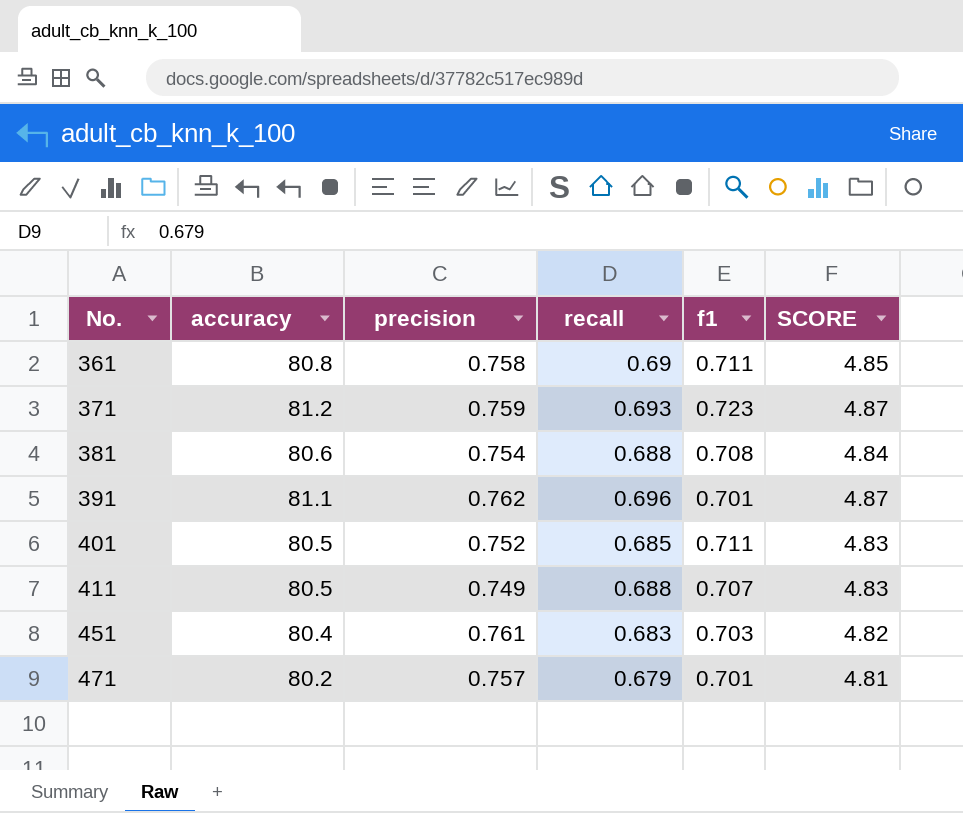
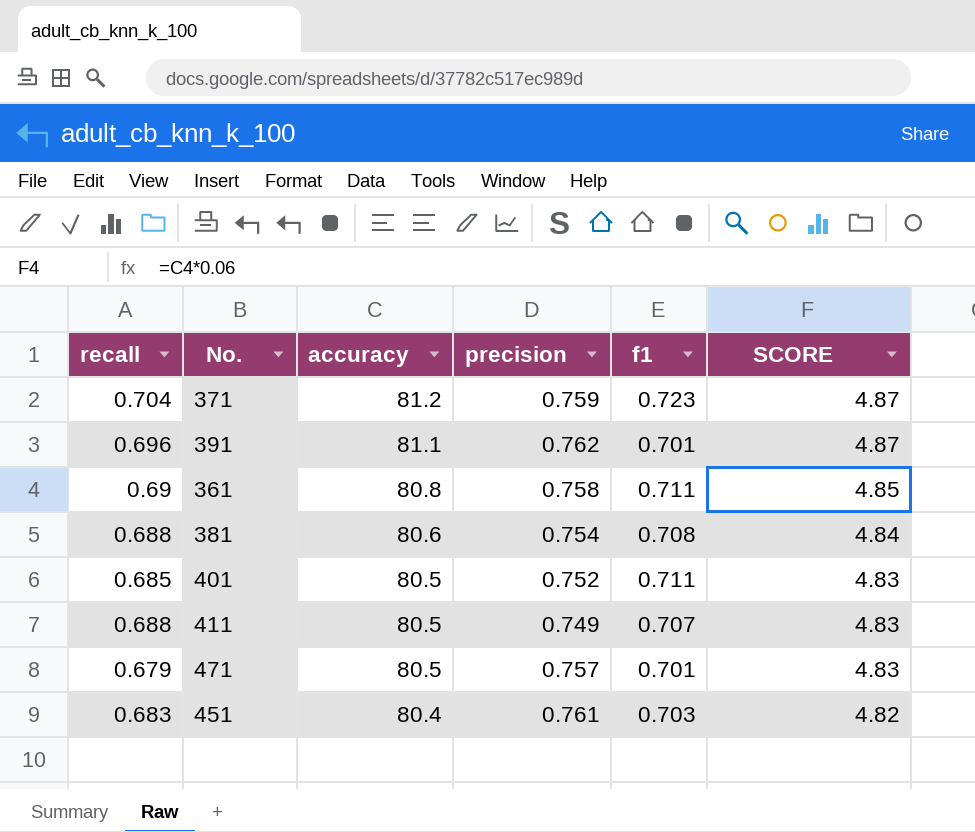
row order: No. ascending -> accuracy descending
column recall | position: 4 -> 1
371 | recall: 0.693 -> 0.704
471 | accuracy: 80.2 -> 80.5
471 | SCORE: 4.81 -> 4.83

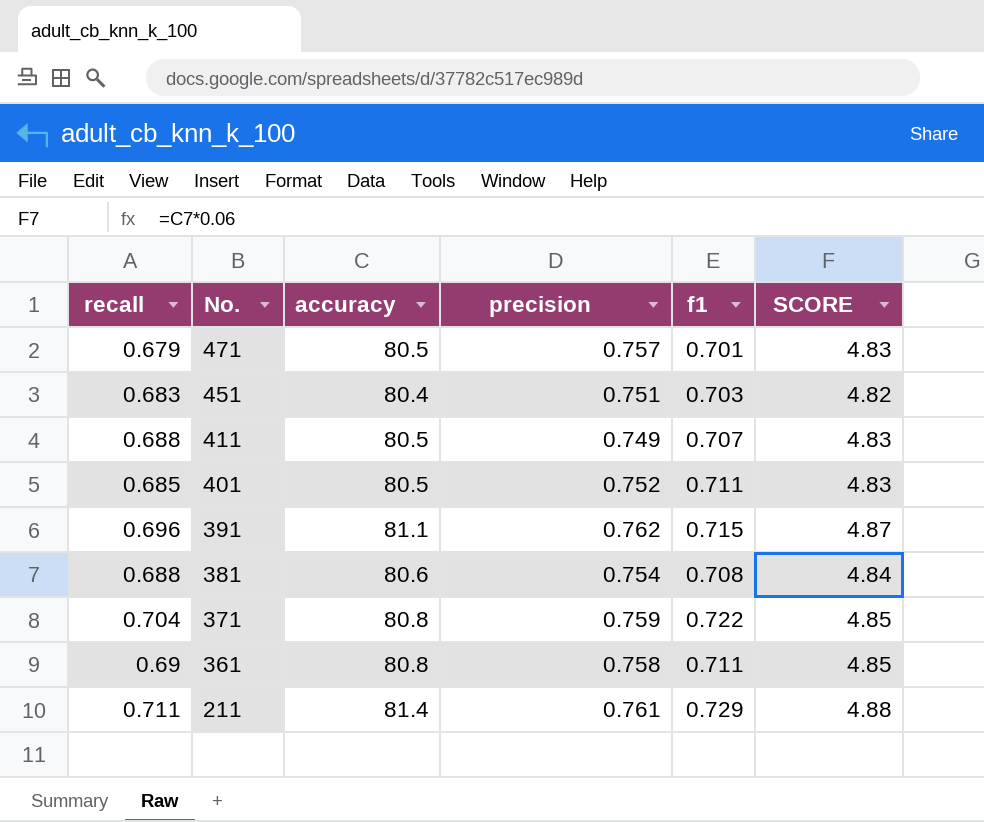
row order: accuracy descending -> No. descending
451 | precision: 0.761 -> 0.751
391 | f1: 0.701 -> 0.715
371 | accuracy: 81.2 -> 80.8
371 | f1: 0.723 -> 0.722
371 | SCORE: 4.87 -> 4.85
row 211: none -> 0.711 | 81.4 | 0.761 | 0.729 | 4.88

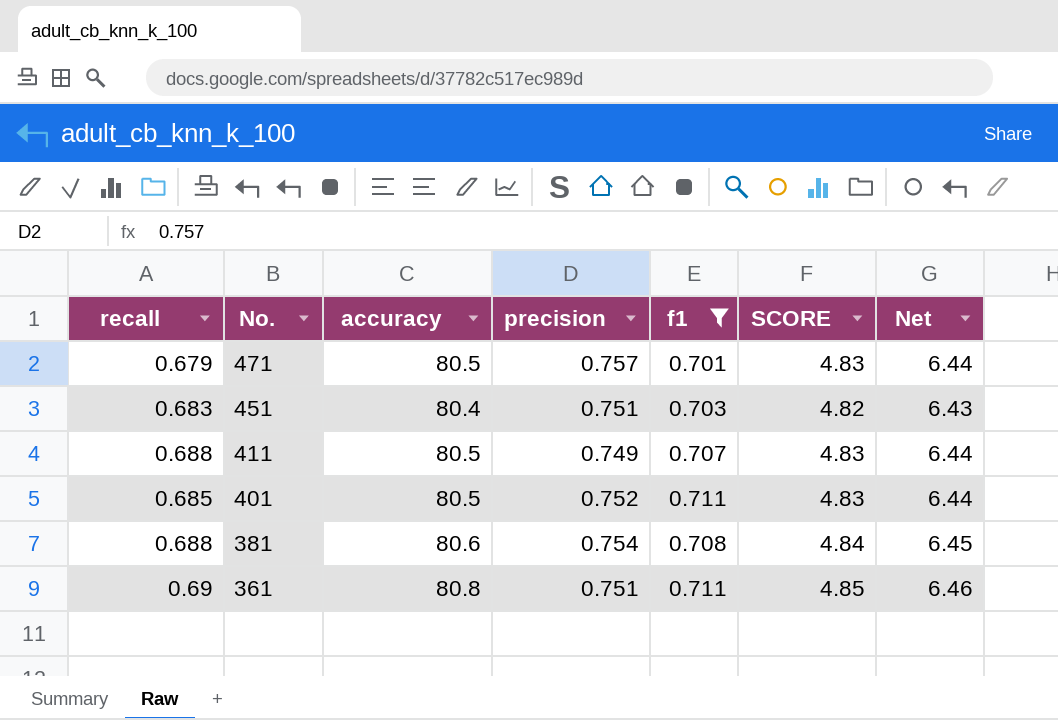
filter: none -> f1 <= 0.711
column Net | formula: none -> [accuracy] * 0.08
361 | precision: 0.758 -> 0.751

